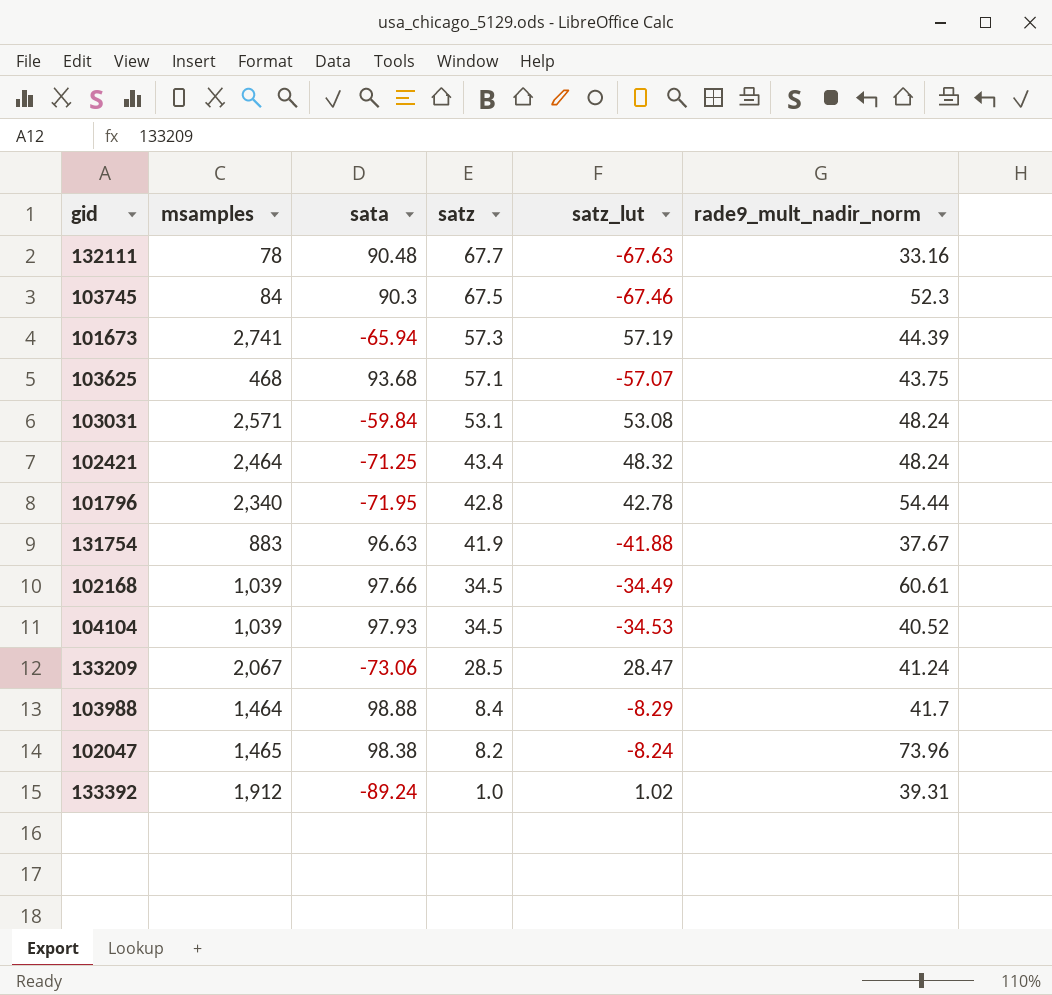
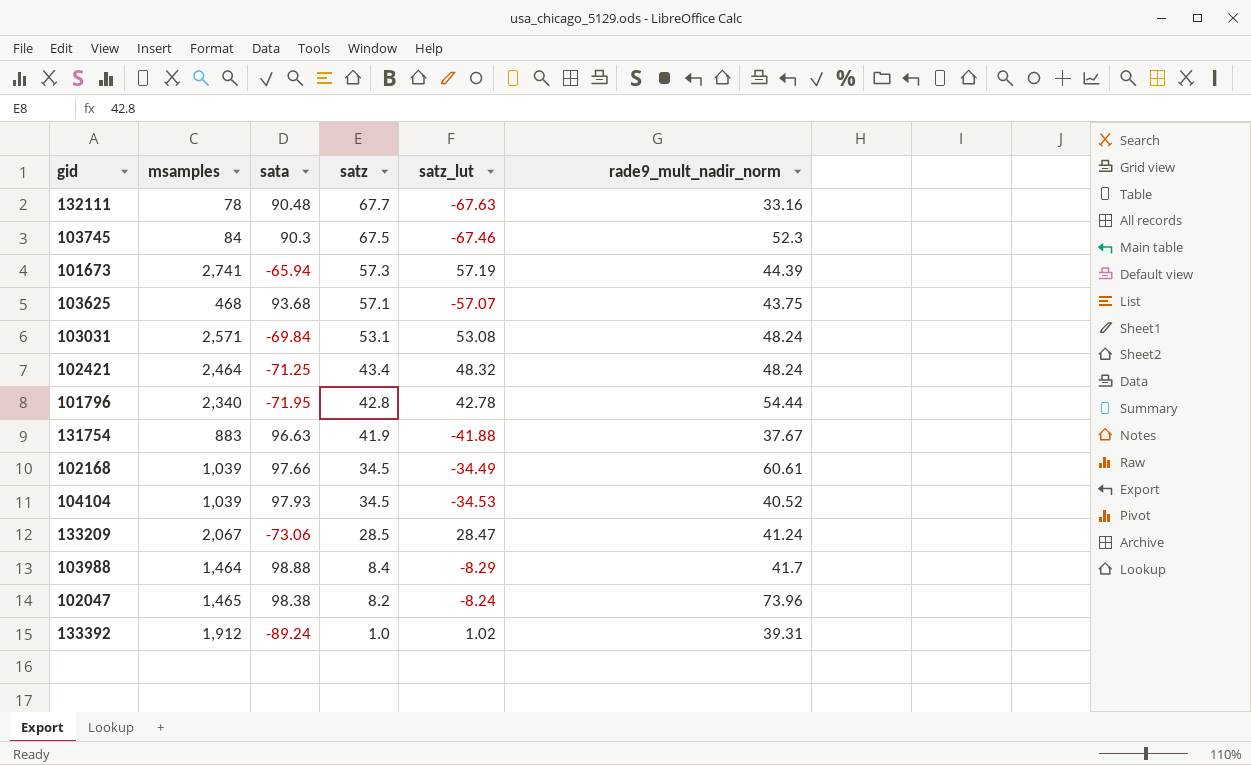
103031 | sata: -59.84 -> -69.84

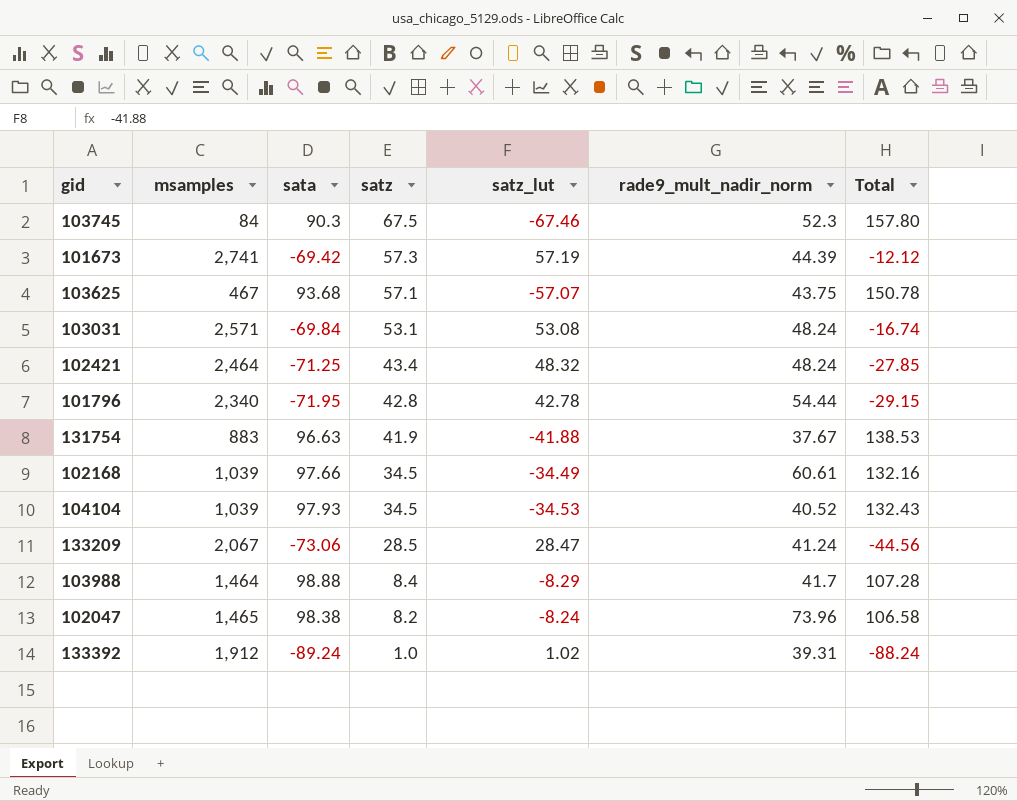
column Total | formula: none -> [sata] + [satz]
row 132111: 78 | 90.48 | 67.7 | -67.63 | 33.16 -> none
101673 | sata: -65.94 -> -69.42
103625 | msamples: 468 -> 467

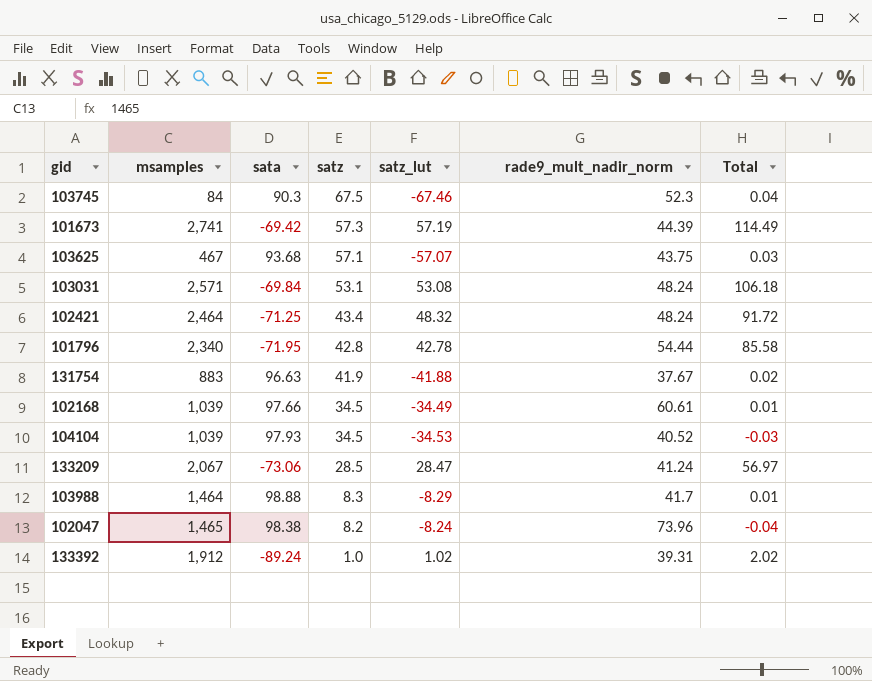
column Total | formula: [sata] + [satz] -> [satz] + [satz_lut]
103988 | satz: 8.4 -> 8.3

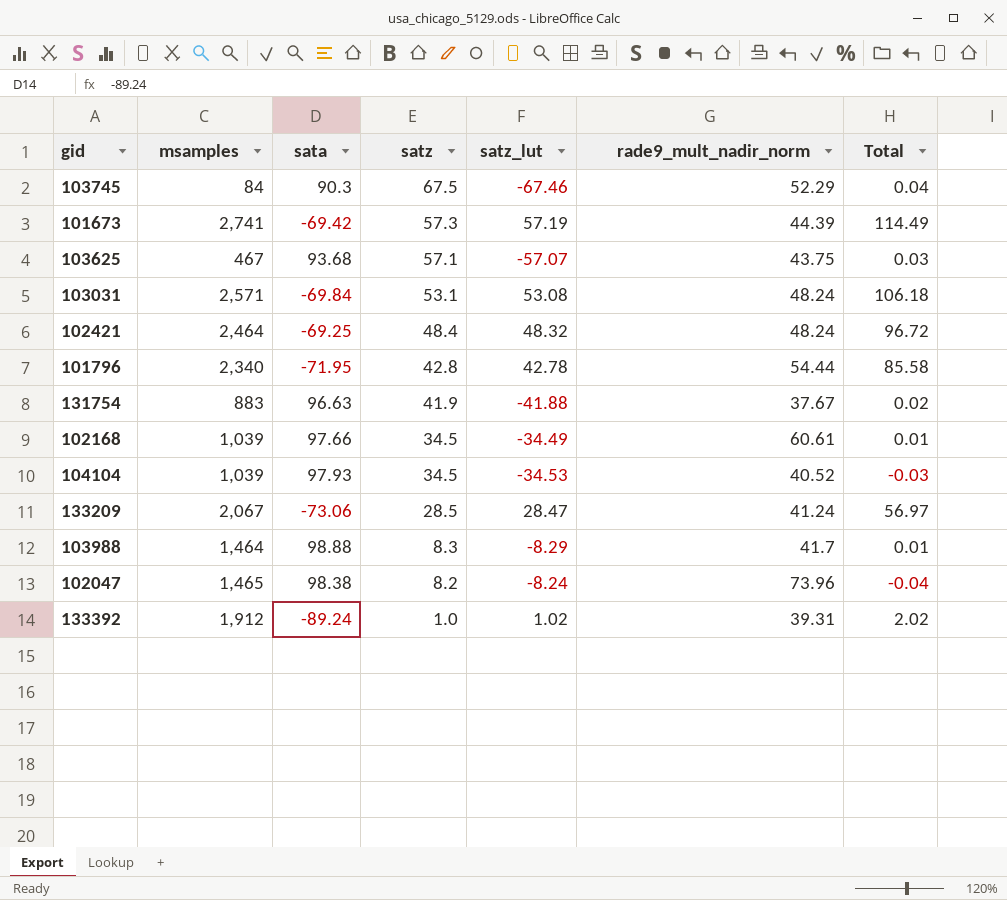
103745 | rade9_mult_nadir_norm: 52.3 -> 52.29
102421 | sata: -71.25 -> -69.25
102421 | satz: 43.4 -> 48.4
102421 | Total: 91.72 -> 96.72

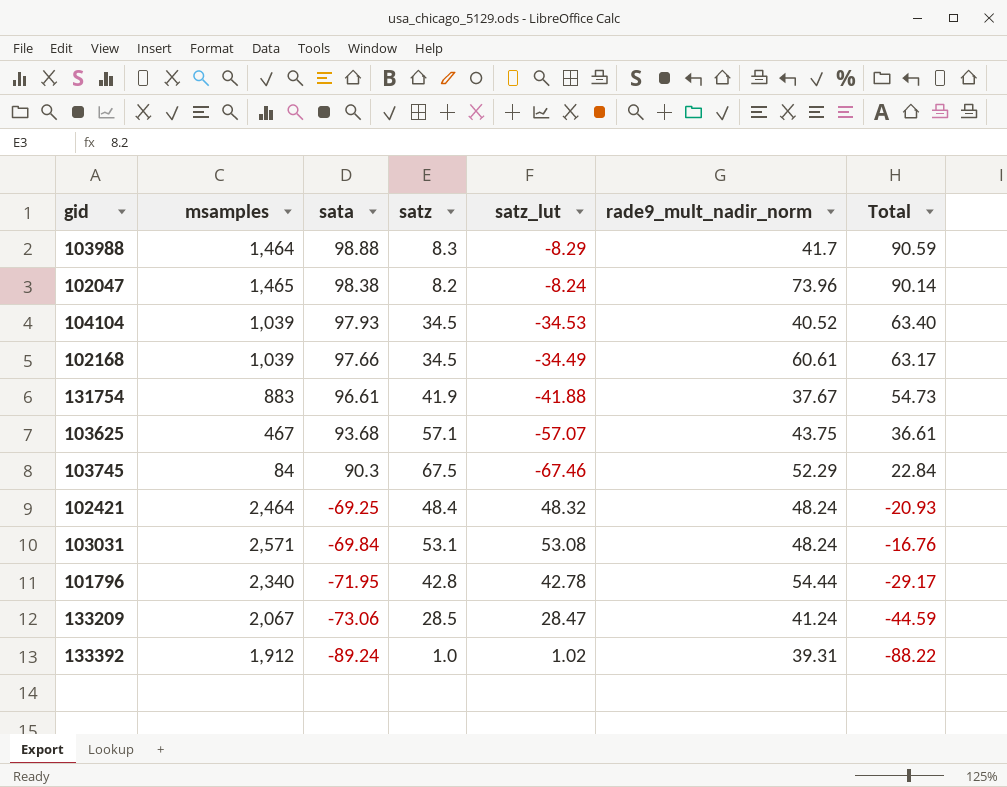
row order: satz descending -> sata descending
column Total | formula: [satz] + [satz_lut] -> [sata] + [satz_lut]
row 101673: 2,741 | -69.42 | 57.3 | 57.19 | 44.39 | 114.49 -> none
131754 | sata: 96.63 -> 96.61

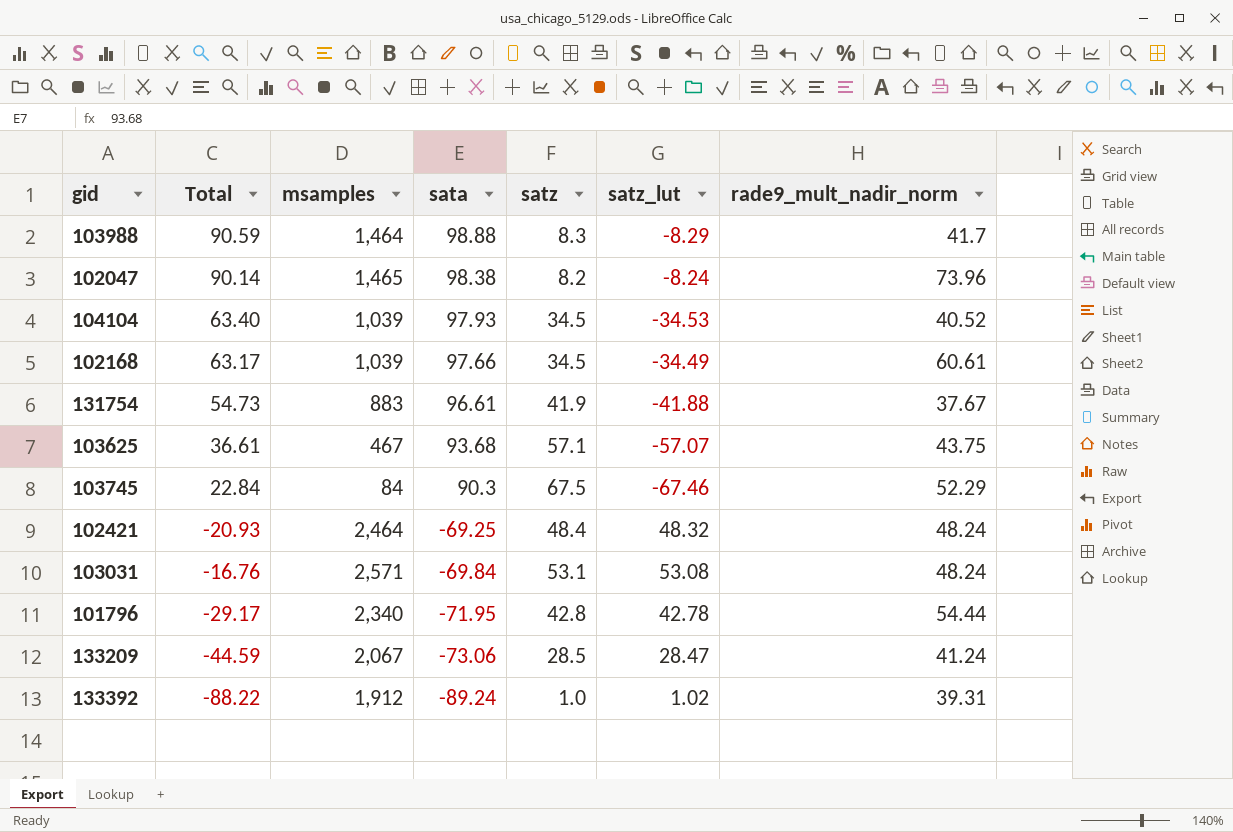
column Total | position: 7 -> 2

